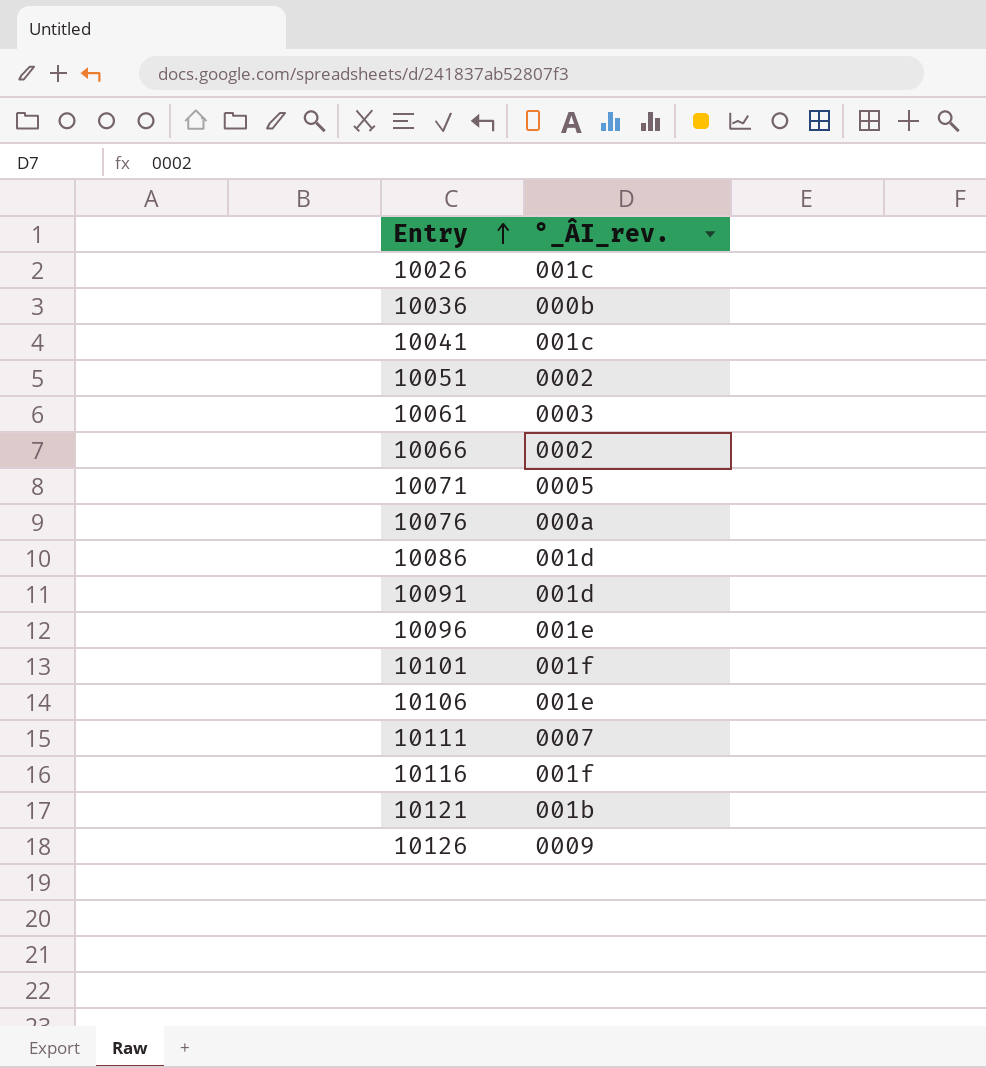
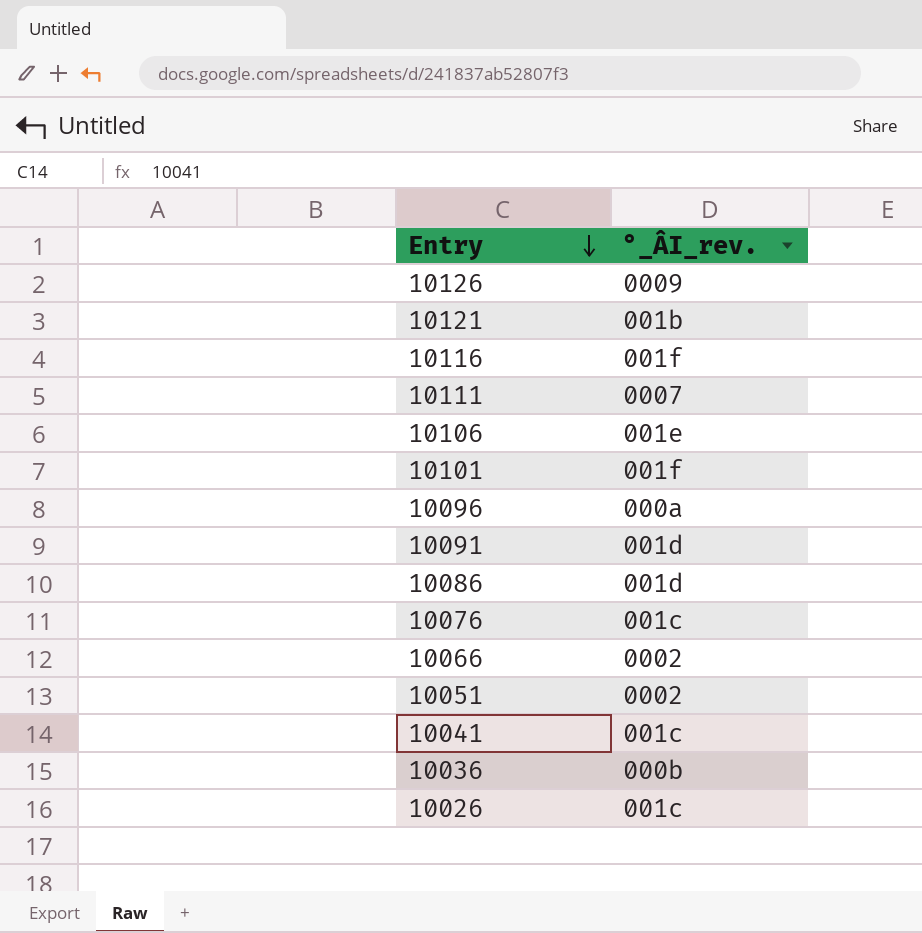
row order: Entry ascending -> Entry descending
row 10061: 0003 -> none
row 10071: 0005 -> none
10096 | °_ÂI_rev.: 001e -> 000a
10076 | °_ÂI_rev.: 000a -> 001c

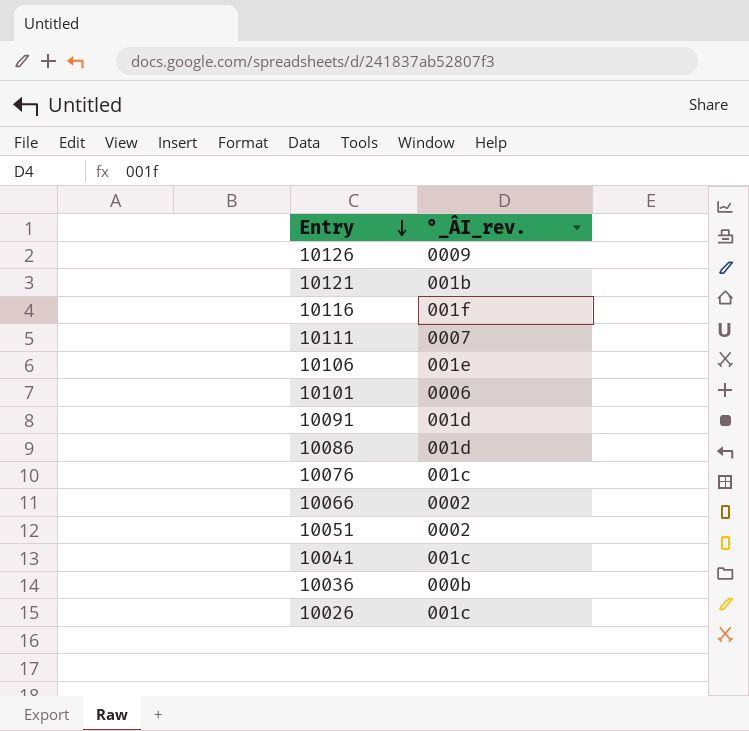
row 10096: 000a -> none
10101 | °_ÂI_rev.: 001f -> 0006

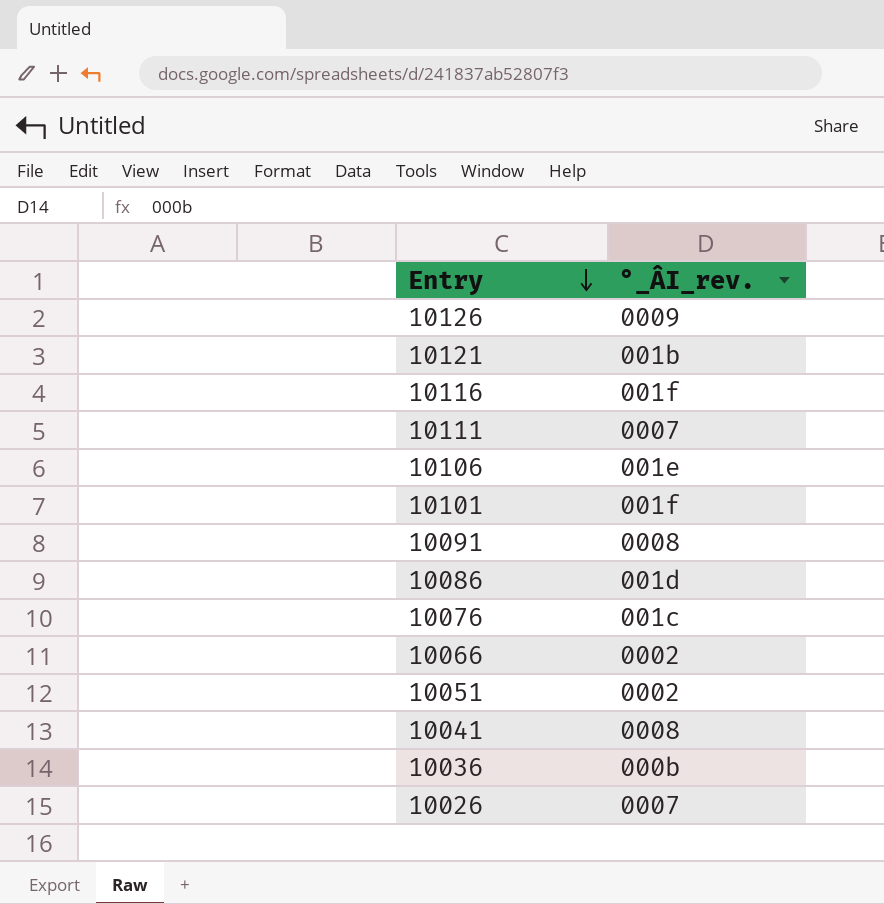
10101 | °_ÂI_rev.: 0006 -> 001f
10091 | °_ÂI_rev.: 001d -> 0008
10041 | °_ÂI_rev.: 001c -> 0008
10026 | °_ÂI_rev.: 001c -> 0007

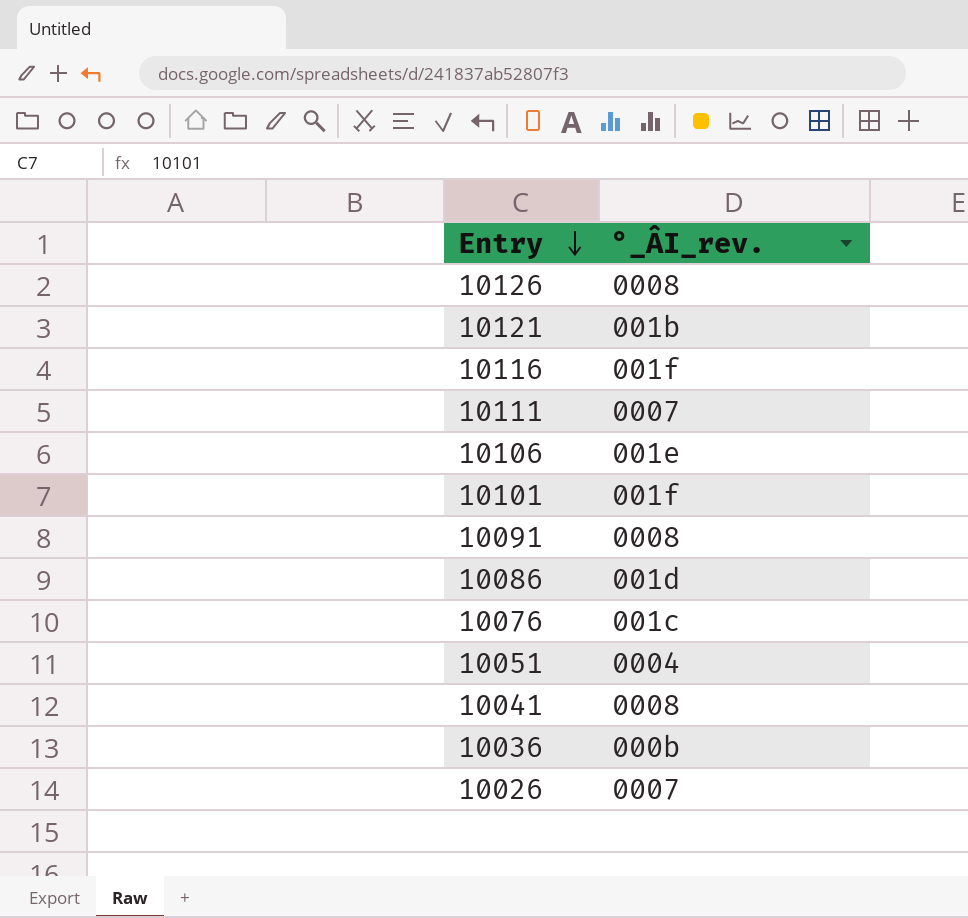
row 10066: 0002 -> none
10126 | °_ÂI_rev.: 0009 -> 0008
10051 | °_ÂI_rev.: 0002 -> 0004

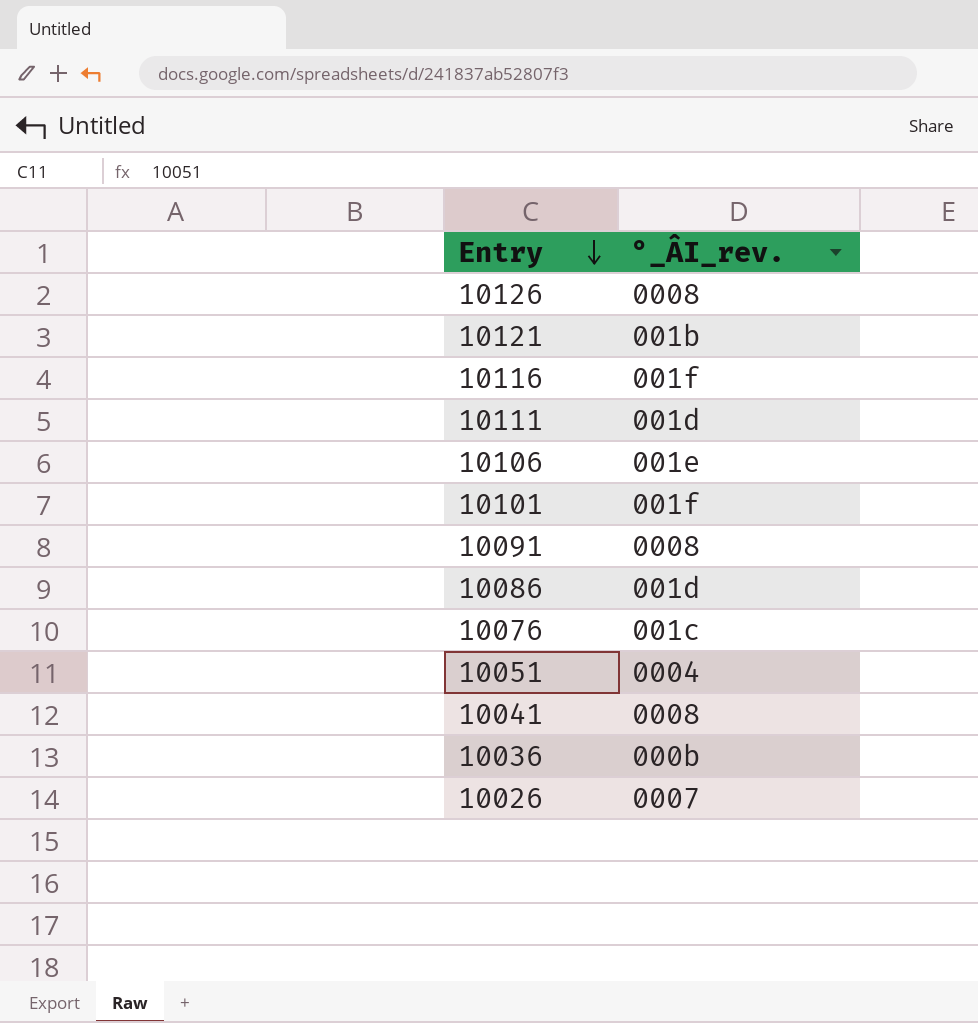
10111 | °_ÂI_rev.: 0007 -> 001d

